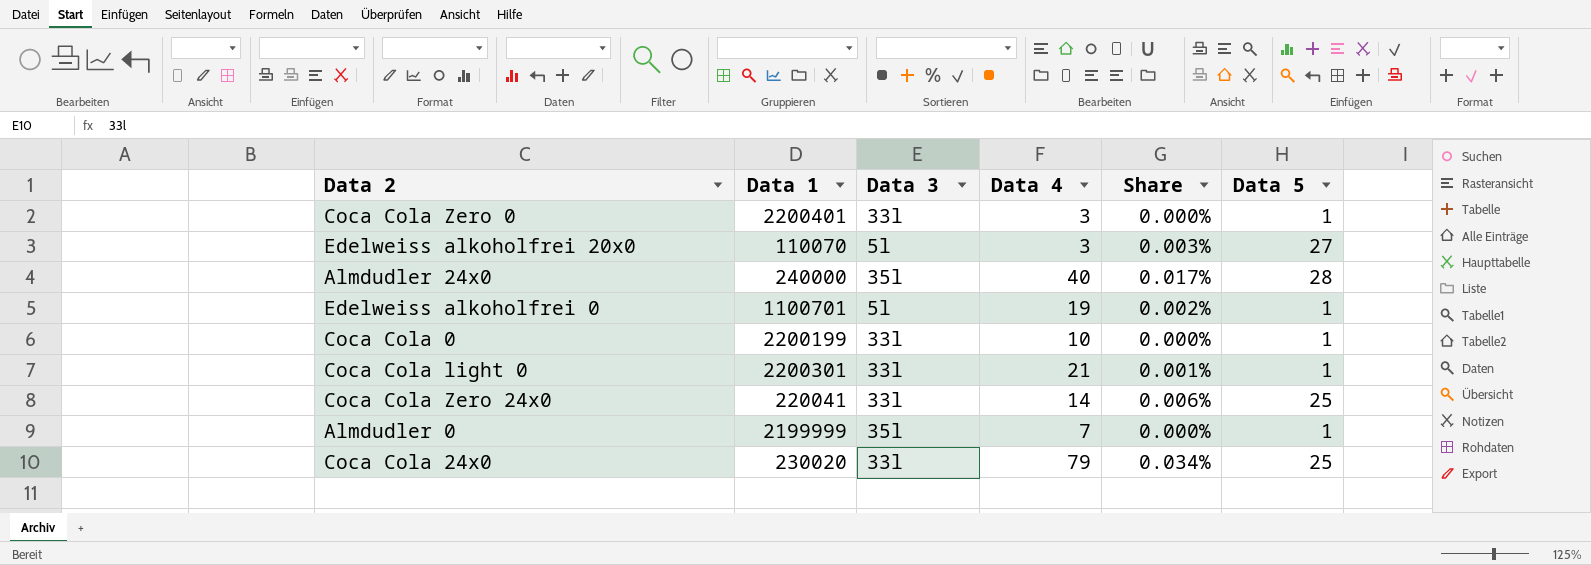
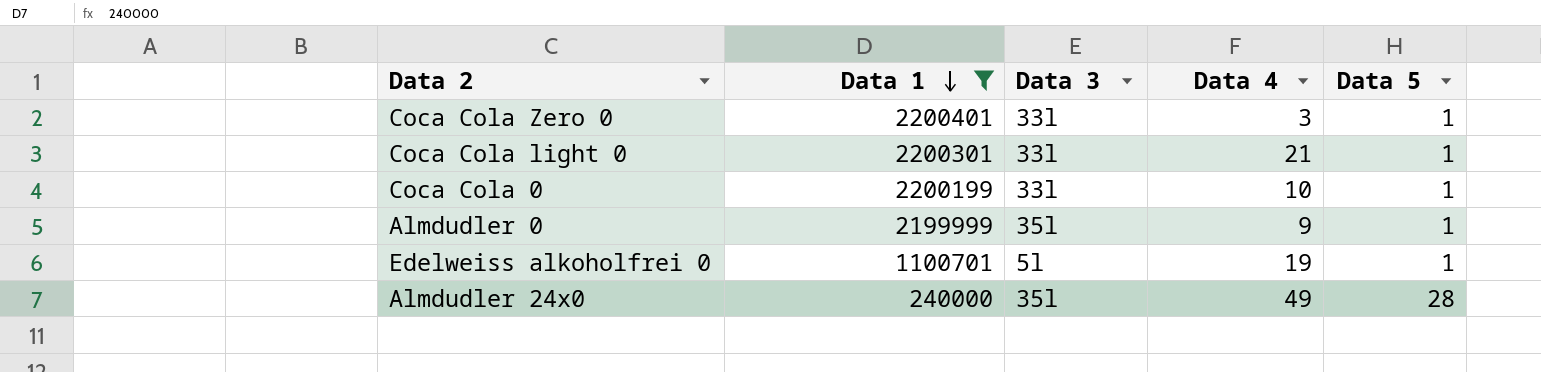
filter: none -> Data 1 >= 240000
row order: none -> Data 1 descending
column Share | formula: [Data 4] / [Data 1] -> none
Almdudler 0 | Data 4: 7 -> 9
Almdudler 24x0 | Data 4: 40 -> 49

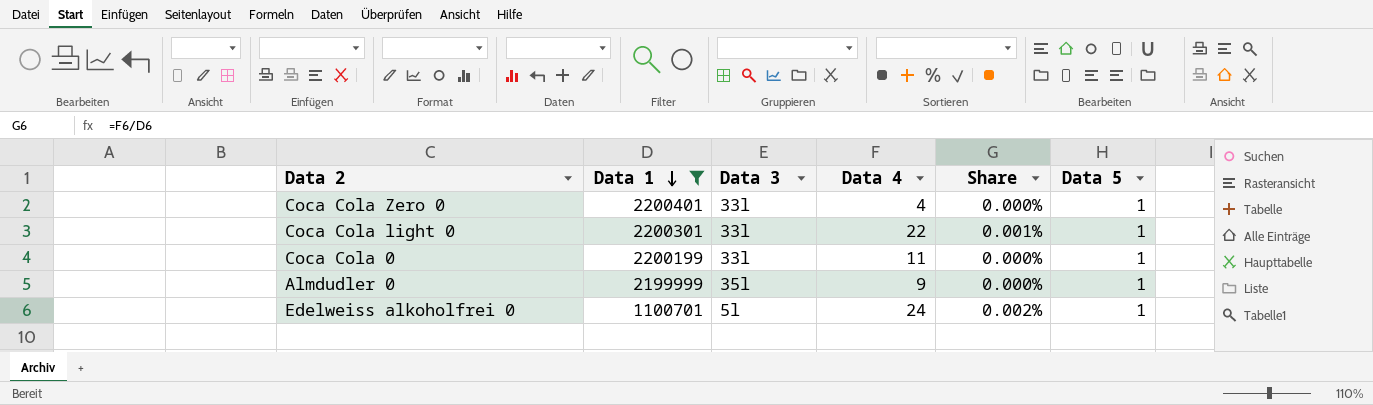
column Share | formula: none -> [Data 4] / [Data 1]
row Almdudler 24x0: 240000 | 35l | 49 | 28 -> none
Coca Cola Zero 0 | Data 4: 3 -> 4
Coca Cola light 0 | Data 4: 21 -> 22
Coca Cola 0 | Data 4: 10 -> 11
Edelweiss alkoholfrei 0 | Data 4: 19 -> 24

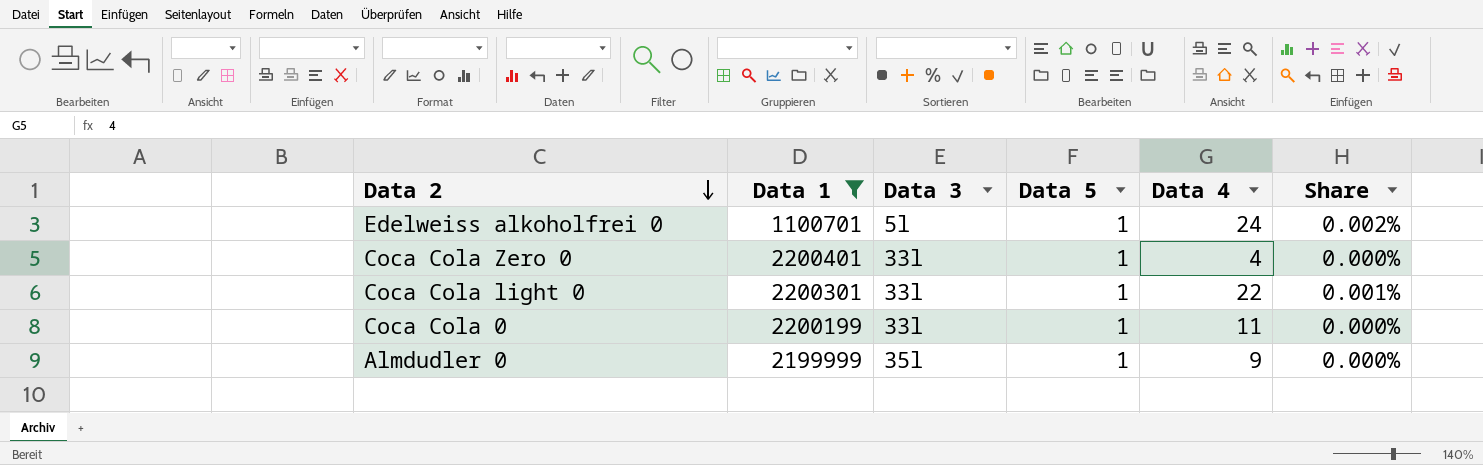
row order: Data 1 descending -> Data 2 descending
column Data 5 | position: 6 -> 4

